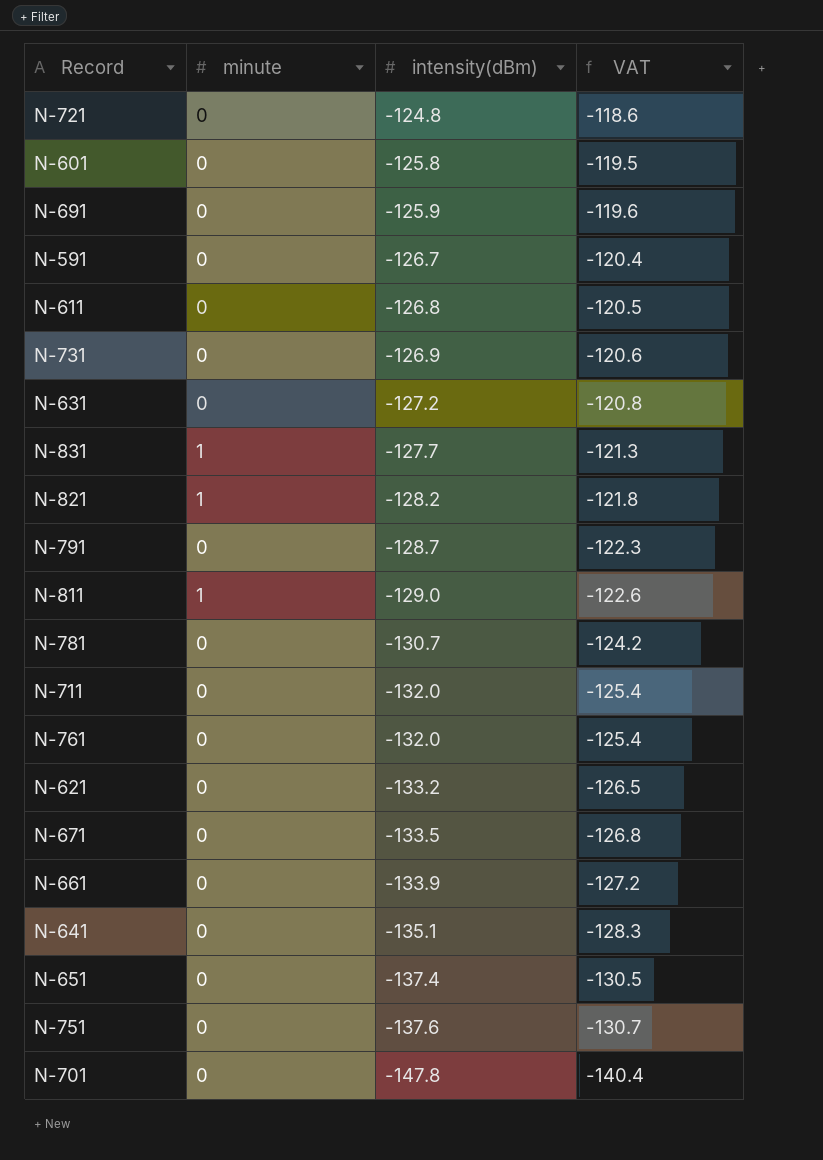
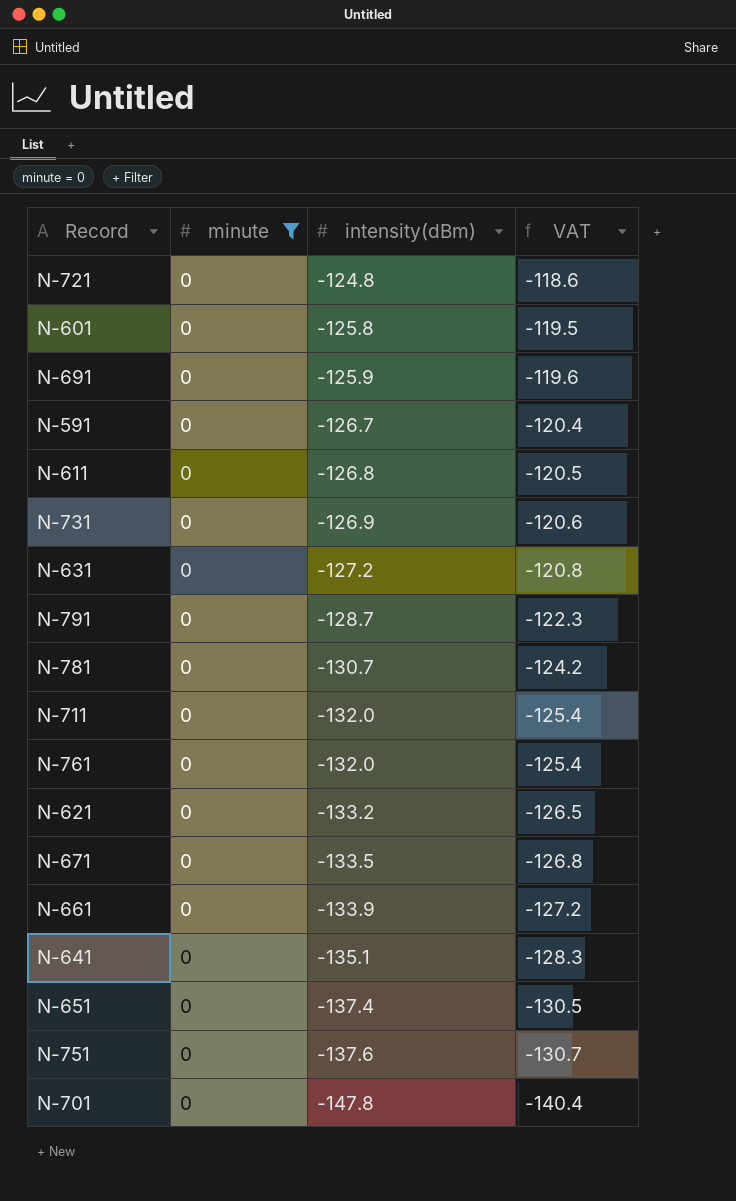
filter: none -> minute = 0

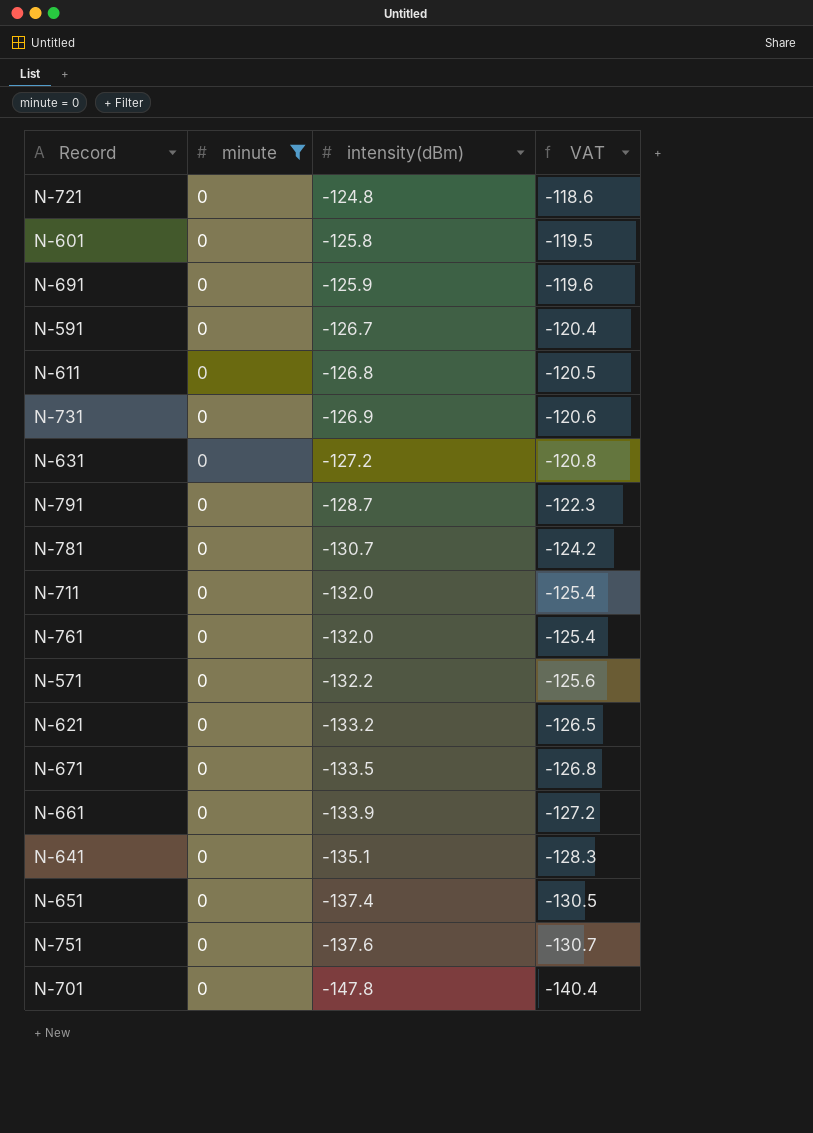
row N-571: none -> 0 | -132.2 | -125.6

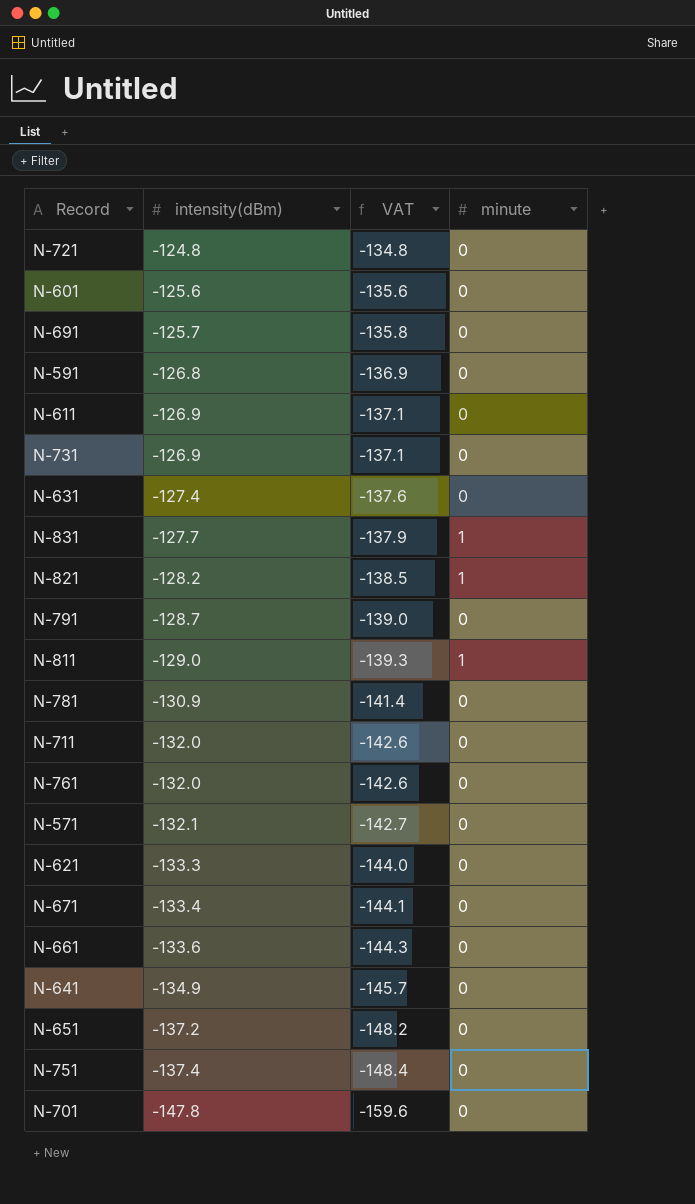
filter: minute = 0 -> none
column VAT | formula: [intensity(dBm)] * 0.95 -> [intensity(dBm)] * 1.08
column minute | position: 2 -> 4
N-601 | intensity(dBm): -125.8 -> -125.6
N-691 | intensity(dBm): -125.9 -> -125.7
N-591 | intensity(dBm): -126.7 -> -126.8
N-611 | intensity(dBm): -126.8 -> -126.9
N-631 | intensity(dBm): -127.2 -> -127.4
N-781 | intensity(dBm): -130.7 -> -130.9
N-571 | intensity(dBm): -132.2 -> -132.1
N-621 | intensity(dBm): -133.2 -> -133.3
N-671 | intensity(dBm): -133.5 -> -133.4
N-661 | intensity(dBm): -133.9 -> -133.6
N-641 | intensity(dBm): -135.1 -> -134.9
N-651 | intensity(dBm): -137.4 -> -137.2
N-751 | intensity(dBm): -137.6 -> -137.4

